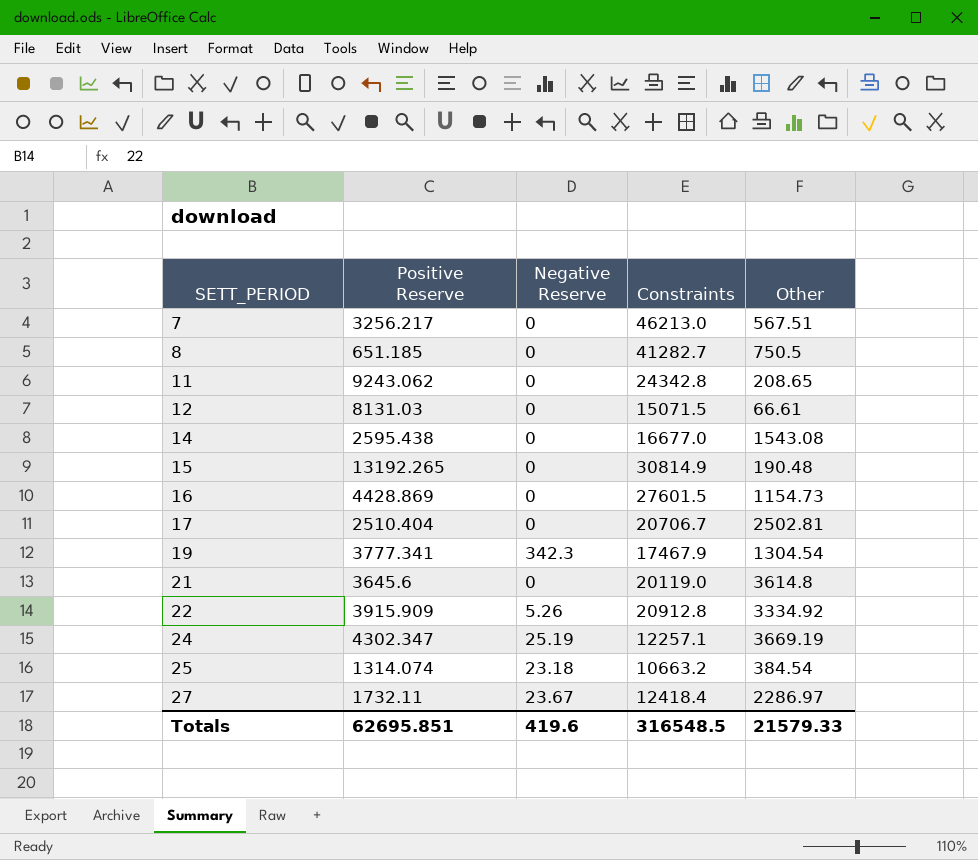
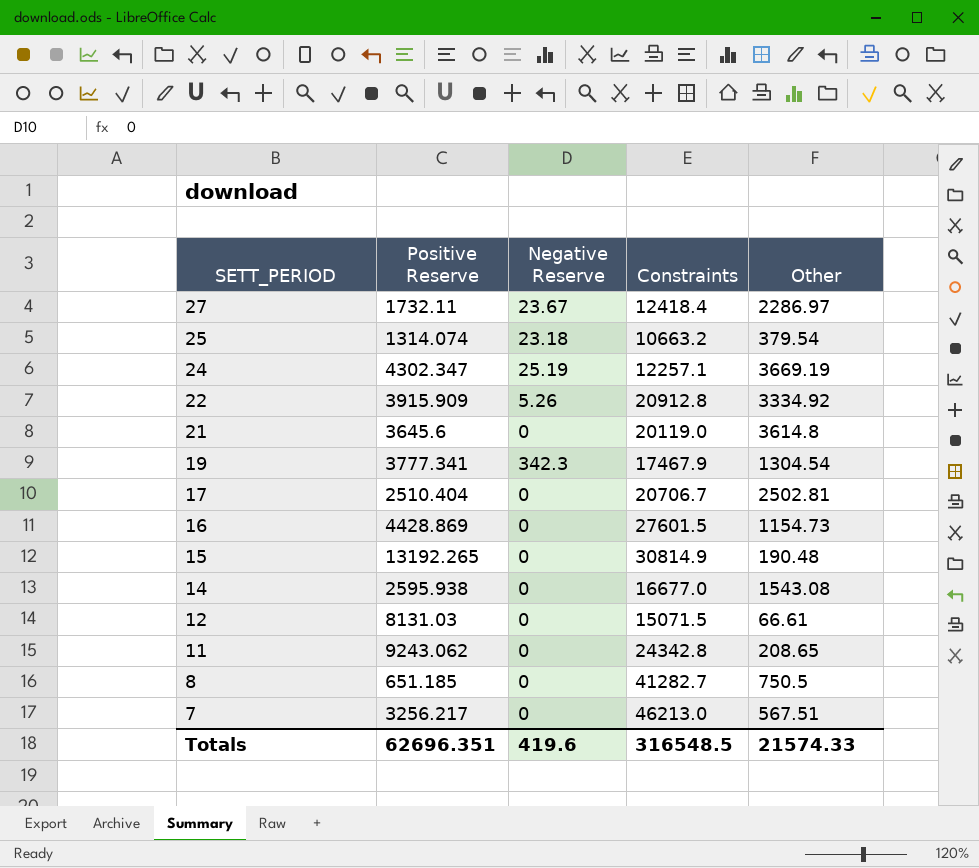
row order: SETT_PERIOD ascending -> SETT_PERIOD descending
25 | Other: 384.54 -> 379.54
14 | Positive Reserve: 2595.438 -> 2595.938
Totals | Positive Reserve: 62695.851 -> 62696.351
Totals | Other: 21579.33 -> 21574.33

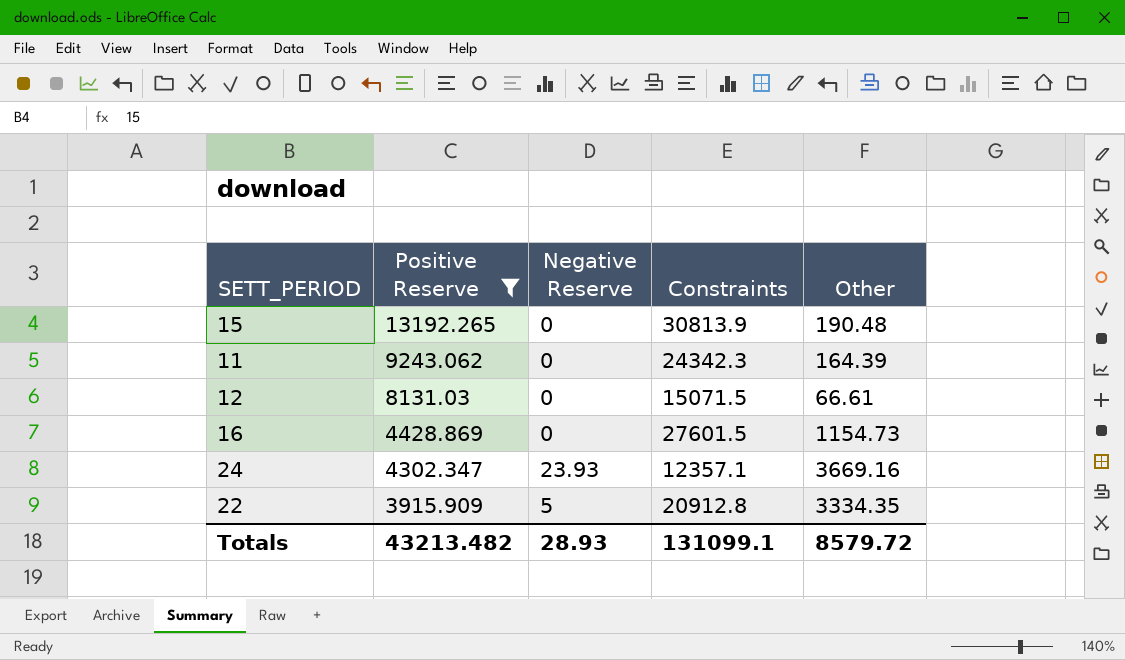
filter: none -> Positive Reserve >= 3915.909
row order: SETT_PERIOD descending -> Positive Reserve descending
15 | Constraints: 30814.9 -> 30813.9
11 | Constraints: 24342.8 -> 24342.3
11 | Other: 208.65 -> 164.39
24 | Negative Reserve: 25.19 -> 23.93
24 | Constraints: 12257.1 -> 12357.1
24 | Other: 3669.19 -> 3669.16
22 | Negative Reserve: 5.26 -> 5
22 | Other: 3334.92 -> 3334.35
Totals | Positive Reserve: 62696.351 -> 43213.482
Totals | Negative Reserve: 419.6 -> 28.93
Totals | Constraints: 316548.5 -> 131099.1
Totals | Other: 21574.33 -> 8579.72

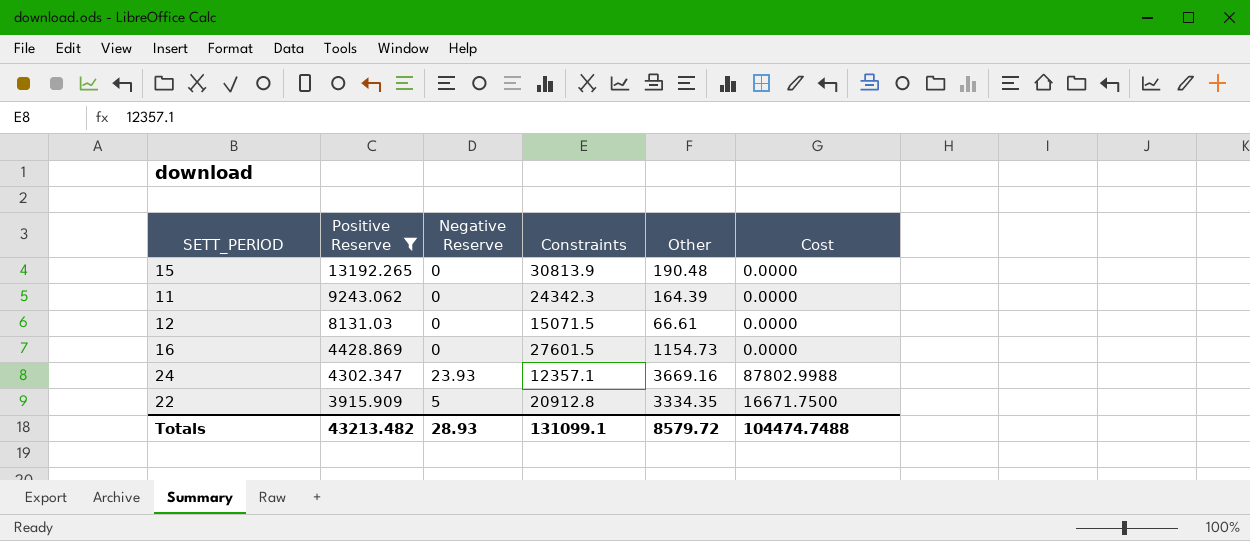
column Cost | formula: none -> [Negative Reserve] * [Other]

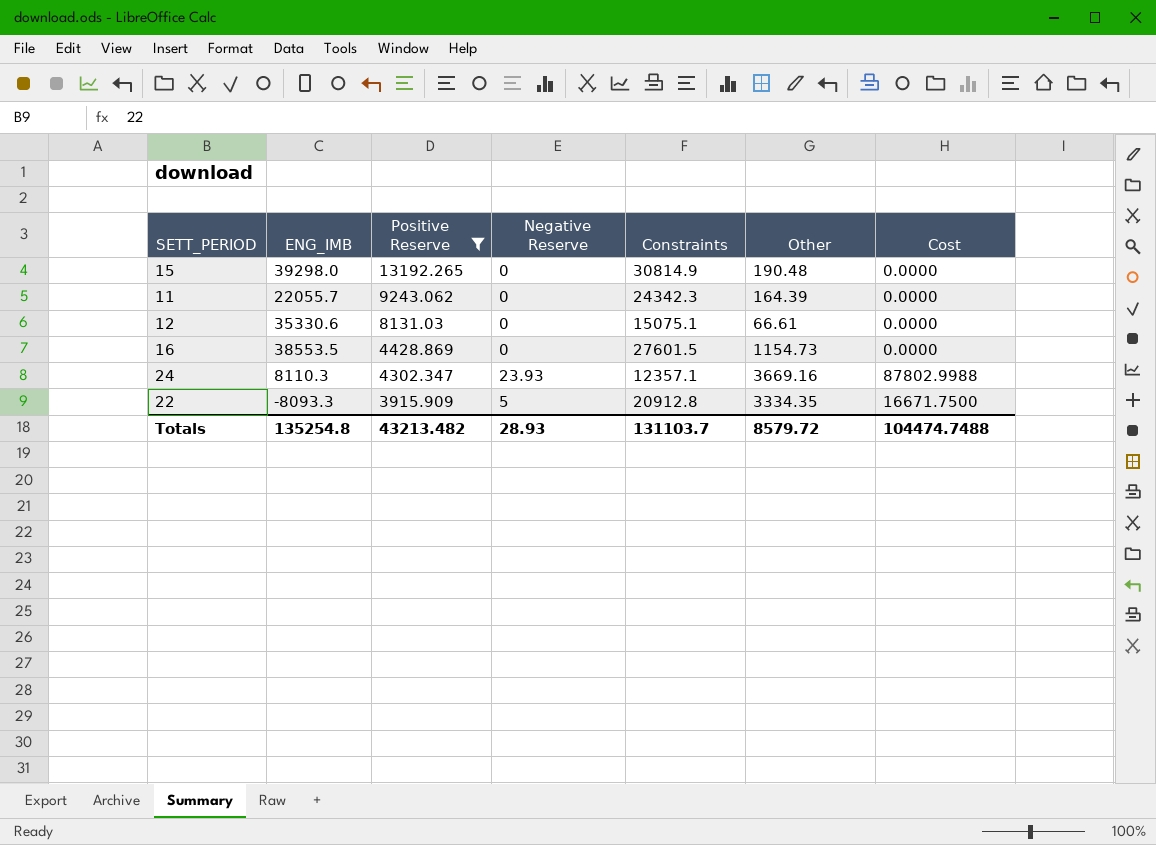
column ENG_IMB | position: none -> 2
15 | Constraints: 30813.9 -> 30814.9
12 | Constraints: 15071.5 -> 15075.1
Totals | Constraints: 131099.1 -> 131103.7

